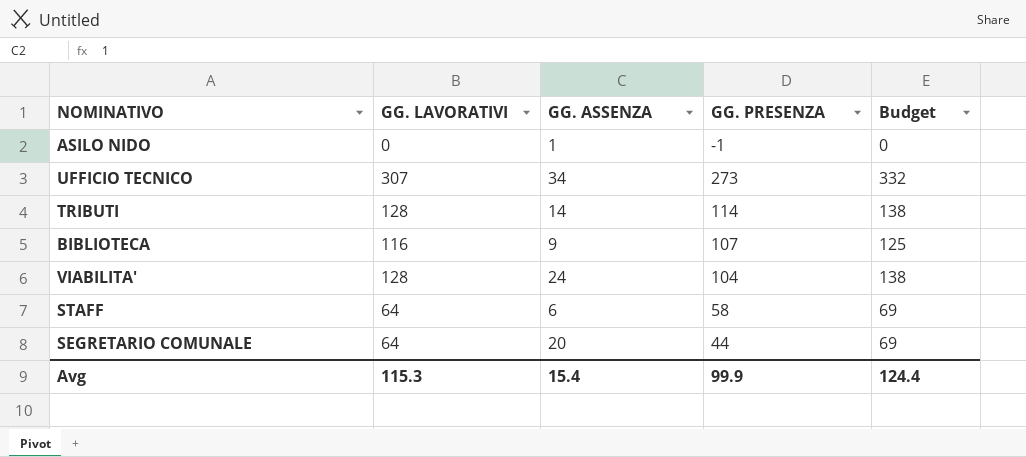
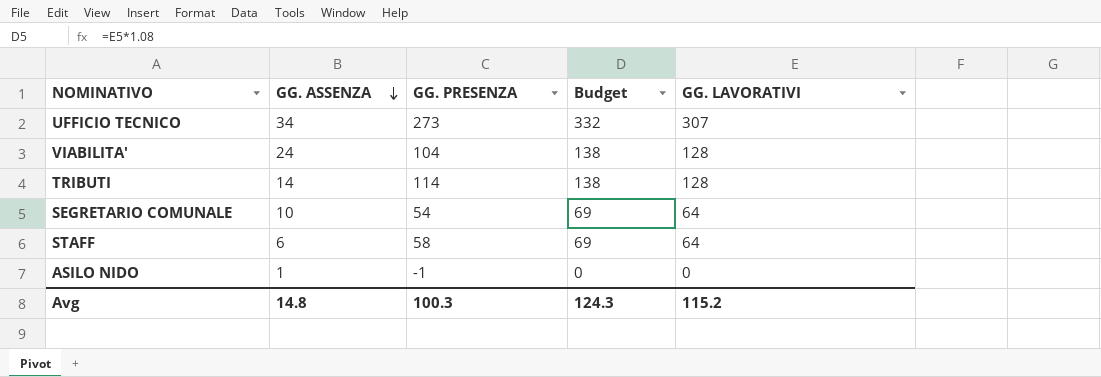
row order: none -> GG. ASSENZA descending
column GG. LAVORATIVI | position: 2 -> 5
row BIBLIOTECA: 116 | 9 | 107 | 125 -> none
SEGRETARIO COMUNALE | GG. ASSENZA: 20 -> 10
SEGRETARIO COMUNALE | GG. PRESENZA: 44 -> 54
Avg | GG. ASSENZA: 15.4 -> 14.8
Avg | GG. PRESENZA: 99.9 -> 100.3
Avg | Budget: 124.4 -> 124.3
Avg | GG. LAVORATIVI: 115.3 -> 115.2

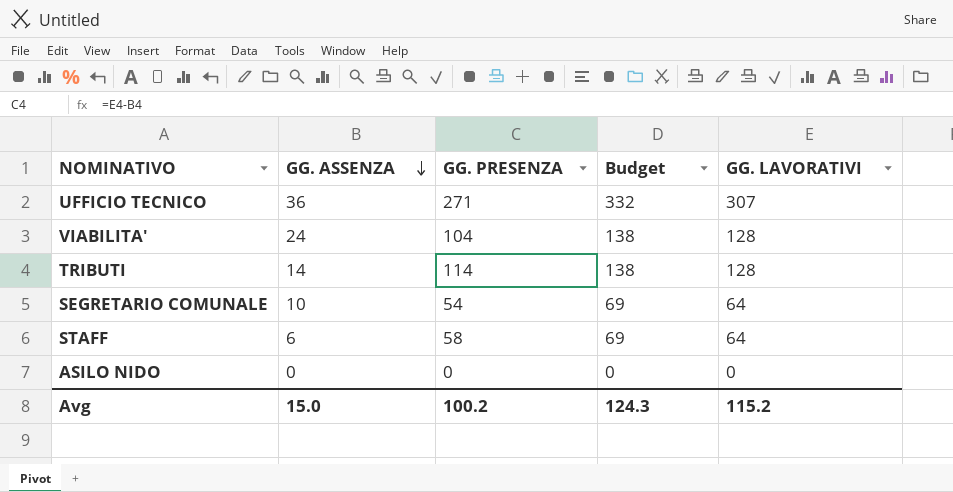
UFFICIO TECNICO | GG. ASSENZA: 34 -> 36
UFFICIO TECNICO | GG. PRESENZA: 273 -> 271
ASILO NIDO | GG. ASSENZA: 1 -> 0
ASILO NIDO | GG. PRESENZA: -1 -> 0
Avg | GG. ASSENZA: 14.8 -> 15.0
Avg | GG. PRESENZA: 100.3 -> 100.2

